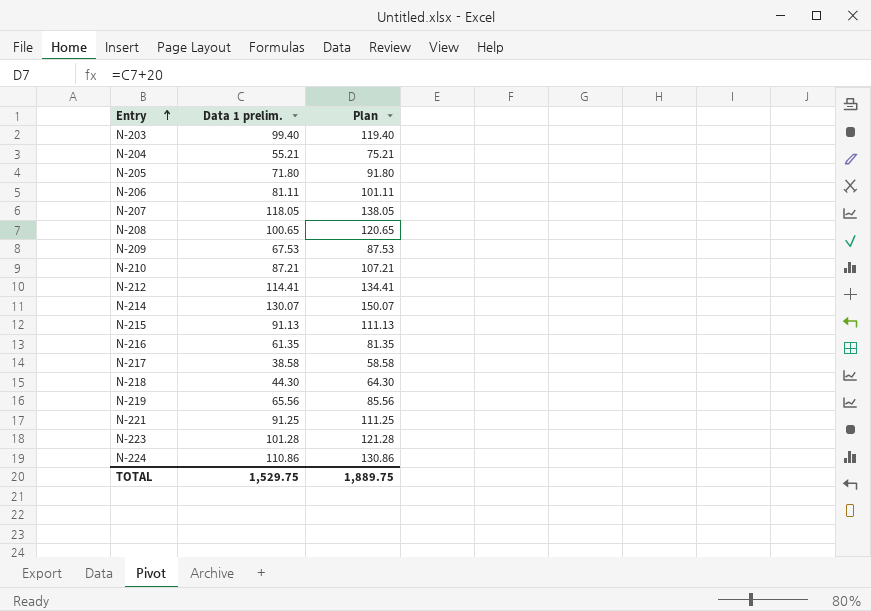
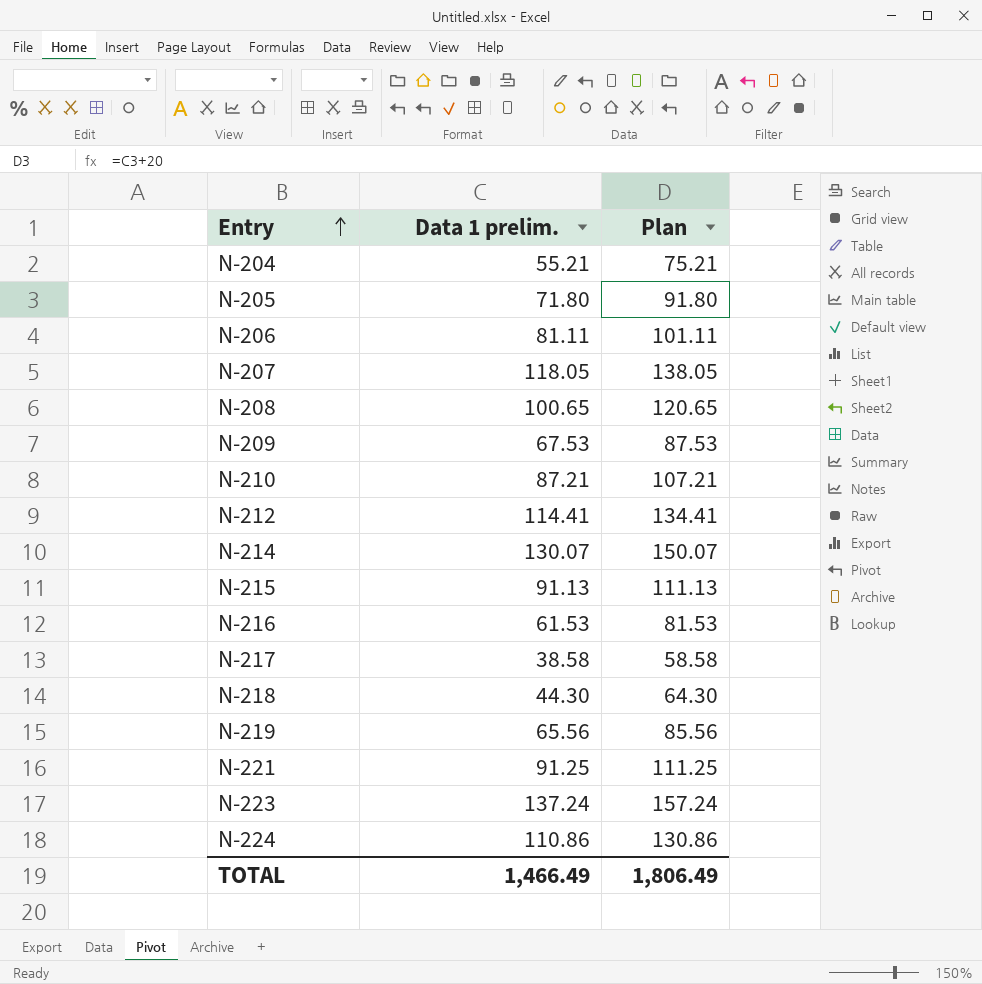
row N-203: 99.40 | 119.40 -> none
N-216 | Data 1 prelim.: 61.35 -> 61.53
N-216 | Plan: 81.35 -> 81.53
N-223 | Data 1 prelim.: 101.28 -> 137.24
N-223 | Plan: 121.28 -> 157.24
TOTAL | Data 1 prelim.: 1,529.75 -> 1,466.49
TOTAL | Plan: 1,889.75 -> 1,806.49

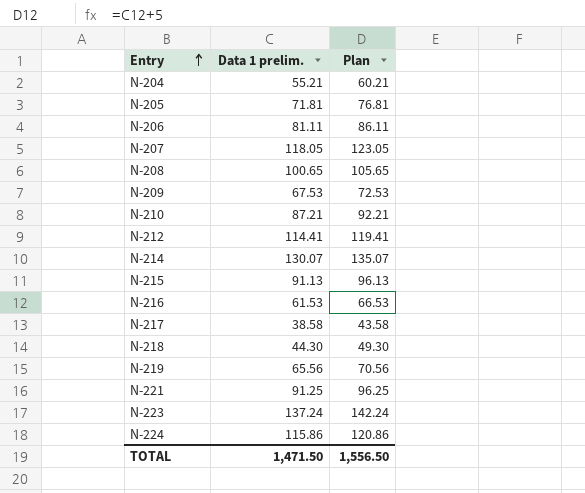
column Plan | formula: [Data 1 prelim.] + 20 -> [Data 1 prelim.] + 5
N-205 | Data 1 prelim.: 71.80 -> 71.81
N-224 | Data 1 prelim.: 110.86 -> 115.86
TOTAL | Data 1 prelim.: 1,466.49 -> 1,471.50
TOTAL | Plan: 1,806.49 -> 1,556.50

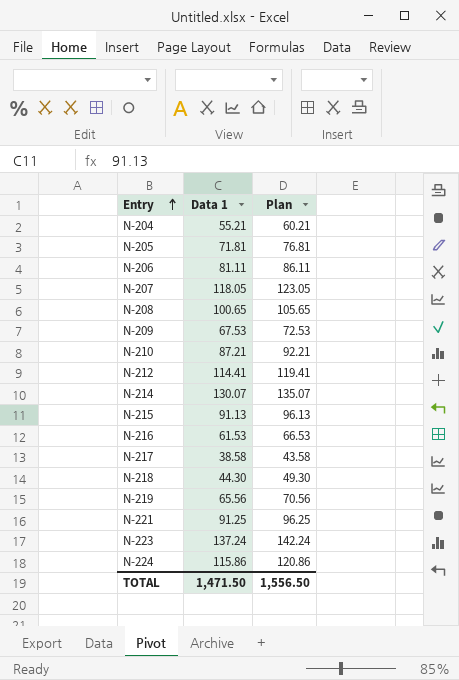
column name: Data 1 prelim. -> Data 1

